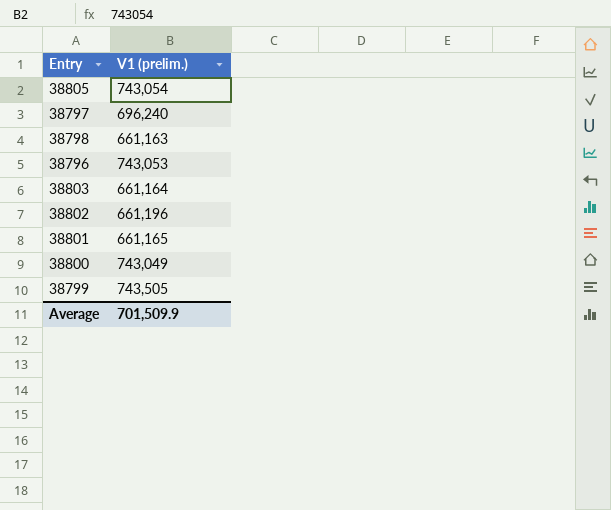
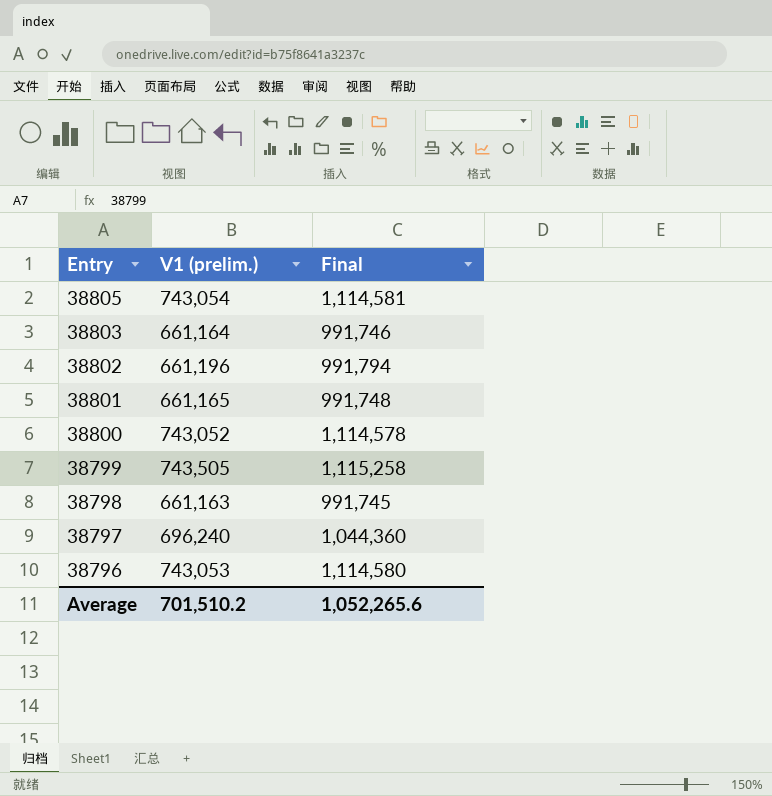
row order: none -> Entry descending
column Final | formula: none -> [V1 (prelim.)] * 1.5
38800 | V1 (prelim.): 743,049 -> 743,052
Average | V1 (prelim.): 701,509.9 -> 701,510.2

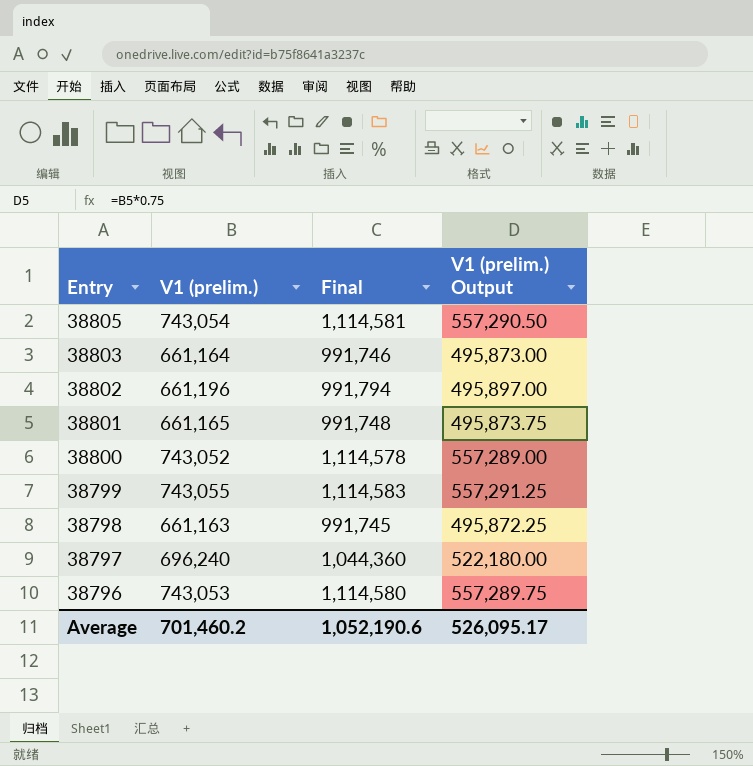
column V1 (prelim.) Output | formula: none -> [V1 (prelim.)] * 0.75
38799 | V1 (prelim.): 743,505 -> 743,055
38799 | Final: 1,115,258 -> 1,114,583
Average | V1 (prelim.): 701,510.2 -> 701,460.2
Average | Final: 1,052,265.6 -> 1,052,190.6

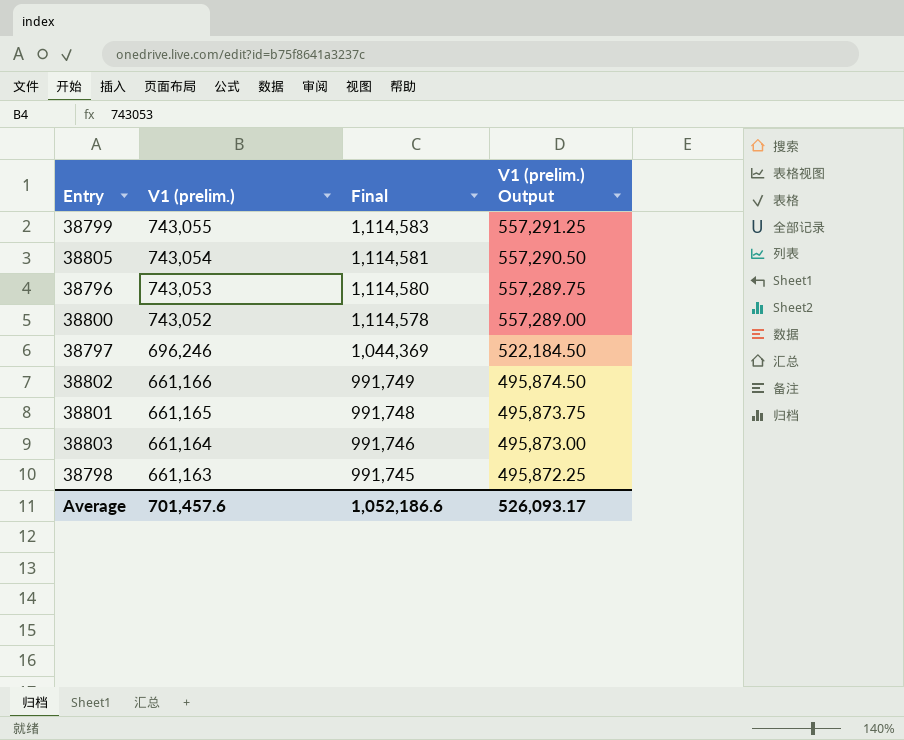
row order: Entry descending -> V1 (prelim.) descending
38797 | V1 (prelim.): 696,240 -> 696,246
38797 | Final: 1,044,360 -> 1,044,369
38797 | V1 (prelim.) Output: 522,180.00 -> 522,184.50
38802 | V1 (prelim.): 661,196 -> 661,166
38802 | Final: 991,794 -> 991,749
38802 | V1 (prelim.) Output: 495,897.00 -> 495,874.50
Average | V1 (prelim.): 701,460.2 -> 701,457.6
Average | Final: 1,052,190.6 -> 1,052,186.6
Average | V1 (prelim.) Output: 526,095.17 -> 526,093.17

